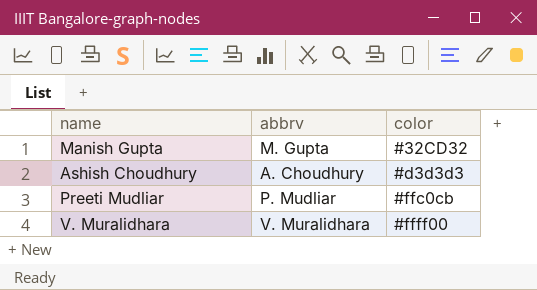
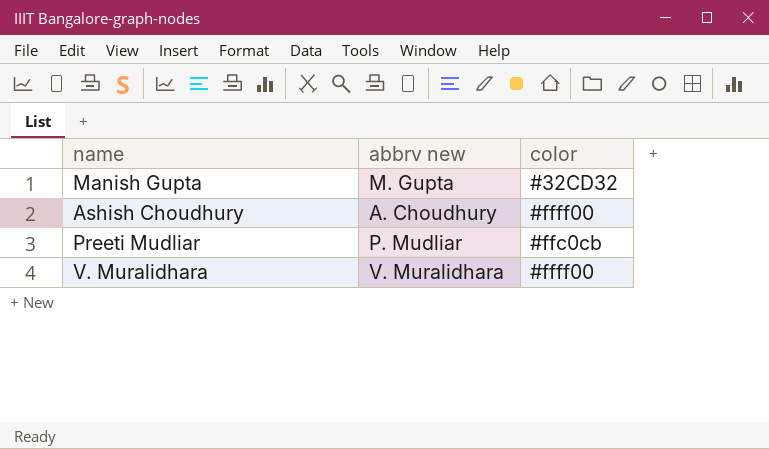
column name: abbrv -> abbrv new
Ashish Choudhury | color: #d3d3d3 -> #ffff00

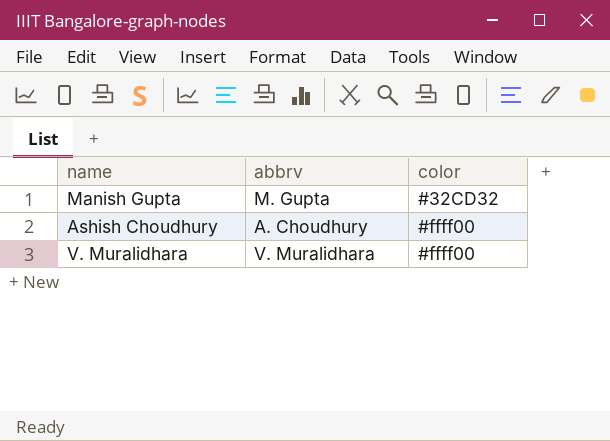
column name: abbrv new -> abbrv
row Preeti Mudliar: P. Mudliar | #ffc0cb -> none

